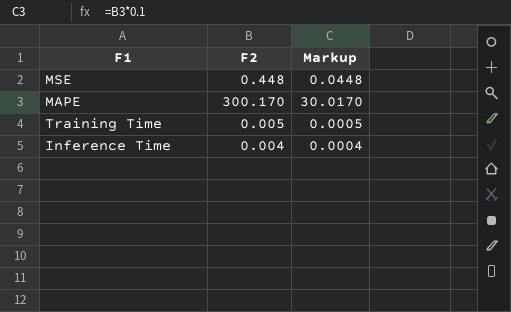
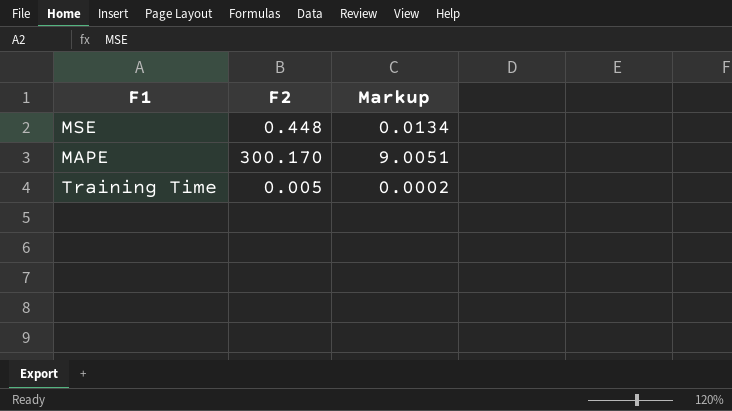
column Markup | formula: [F2] * 0.1 -> [F2] * 0.03
row Inference Time: 0.004 | 0.0004 -> none

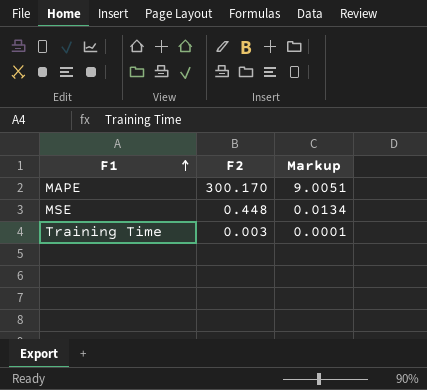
row order: none -> F1 ascending
Training Time | F2: 0.005 -> 0.003
Training Time | Markup: 0.0002 -> 0.0001

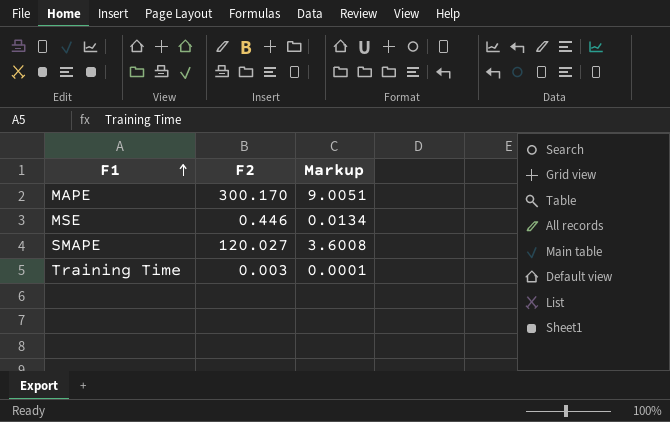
MSE | F2: 0.448 -> 0.446
row SMAPE: none -> 120.027 | 3.6008

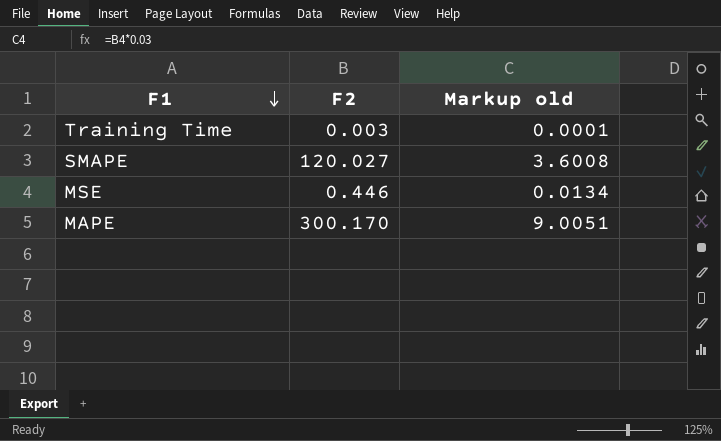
row order: F1 ascending -> F1 descending
column name: Markup -> Markup old

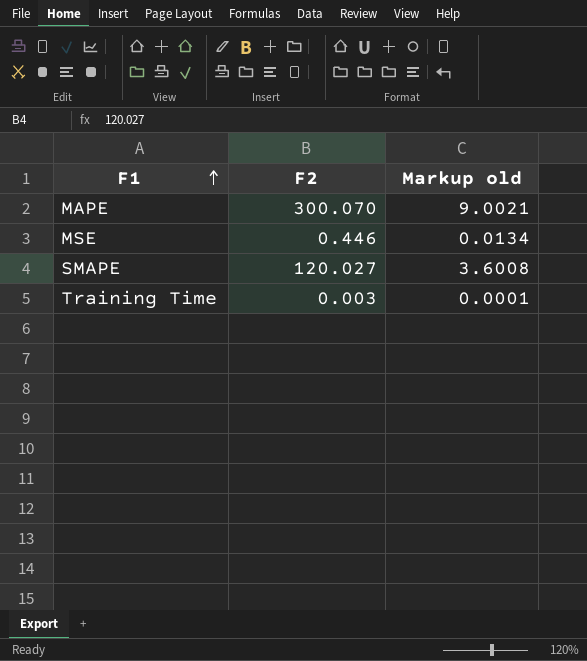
row order: F1 descending -> F1 ascending
MAPE | F2: 300.170 -> 300.070
MAPE | Markup old: 9.0051 -> 9.0021

